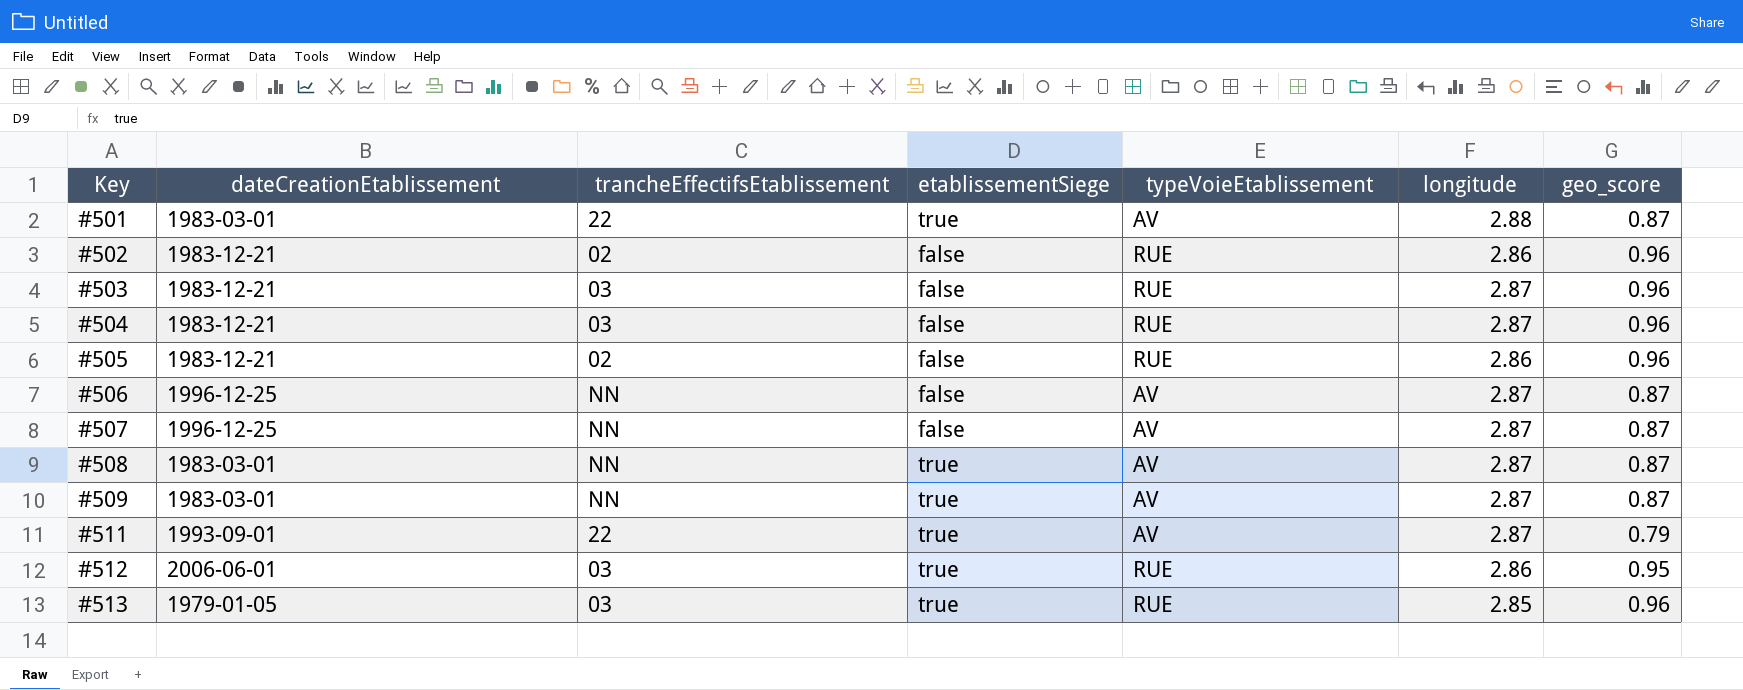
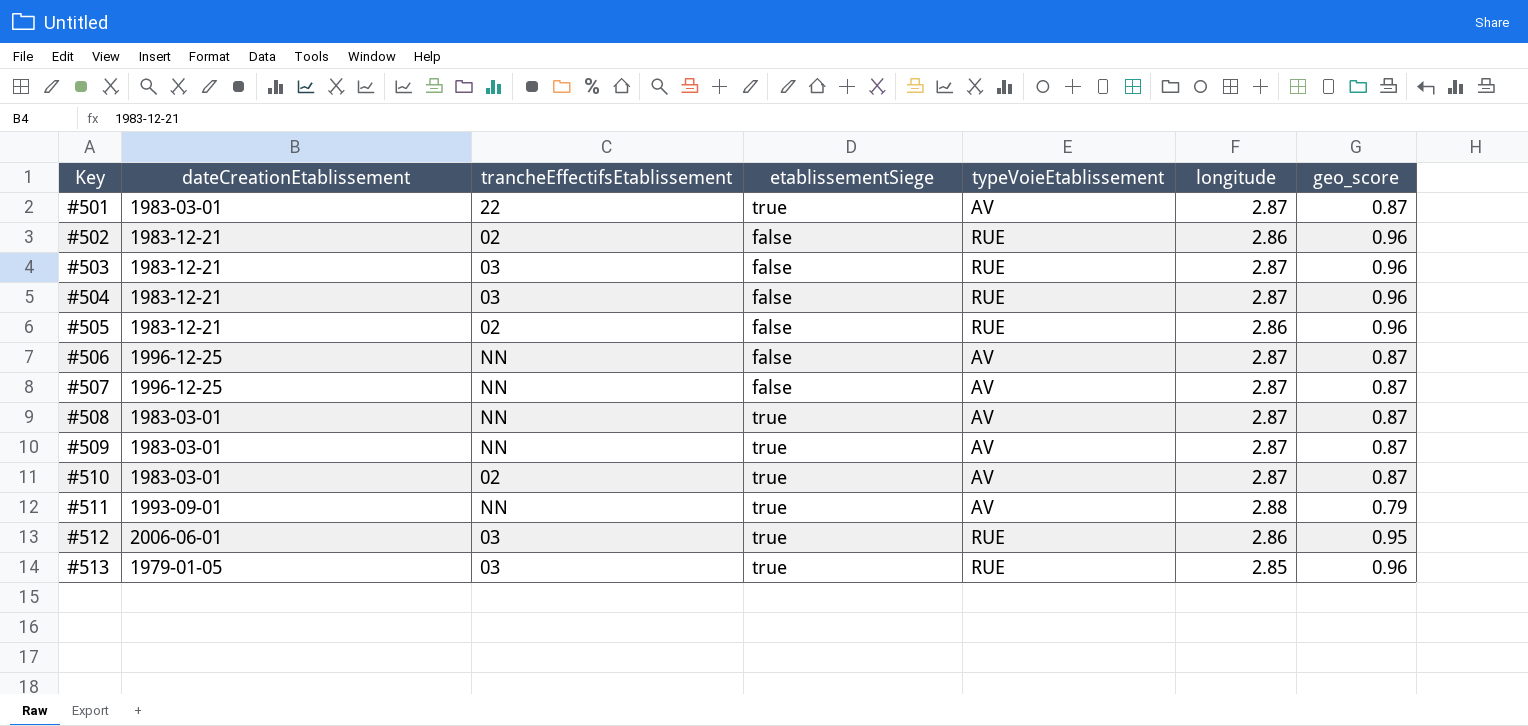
#501 | longitude: 2.88 -> 2.87
row #510: none -> 1983-03-01 | 02 | true | AV | 2.87 | 0.87
#511 | trancheEffectifsEtablissement: 22 -> NN
#511 | longitude: 2.87 -> 2.88

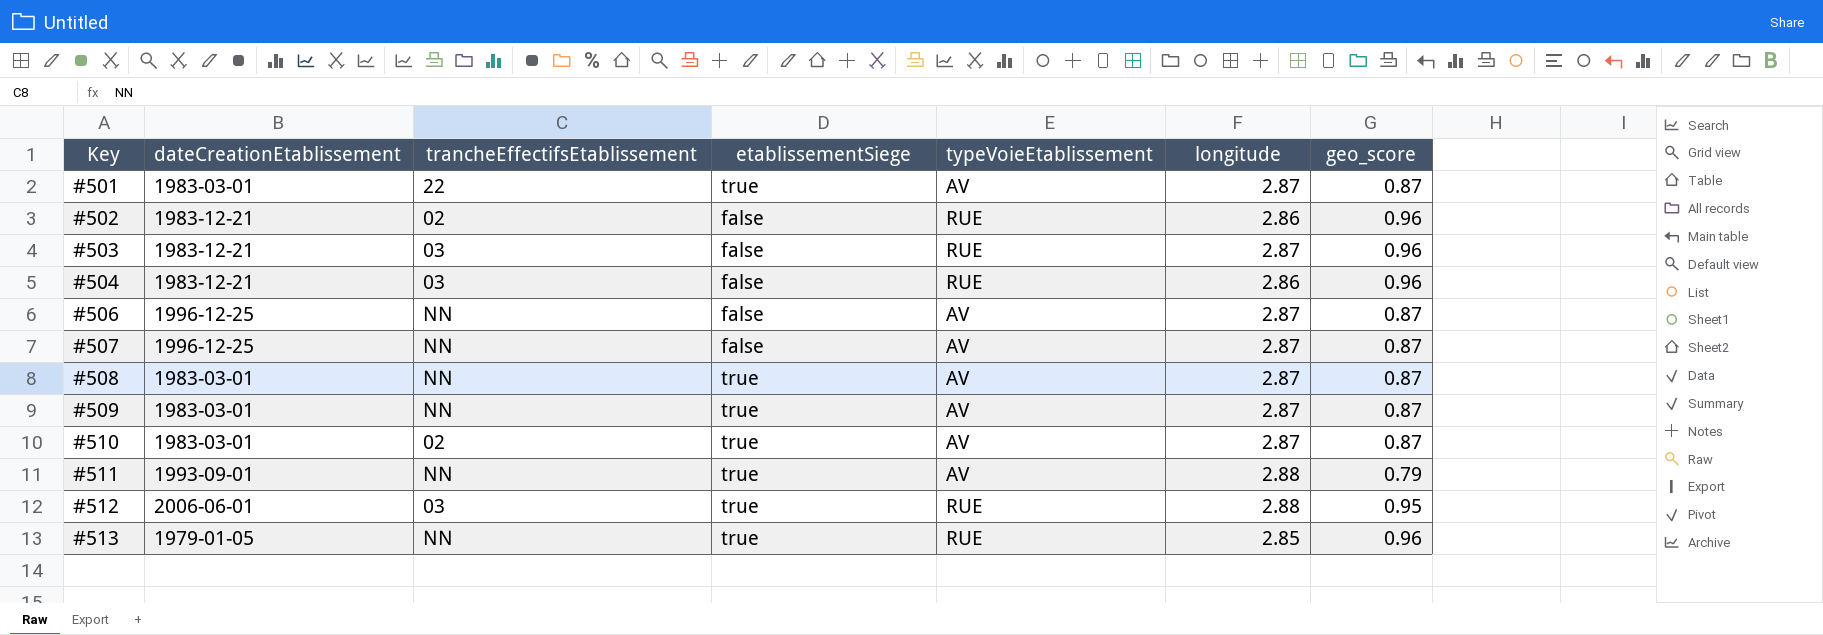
row #505: 1983-12-21 | 02 | false | RUE | 2.86 | 0.96 -> none
#504 | longitude: 2.87 -> 2.86
#512 | longitude: 2.86 -> 2.88
#513 | trancheEffectifsEtablissement: 03 -> NN

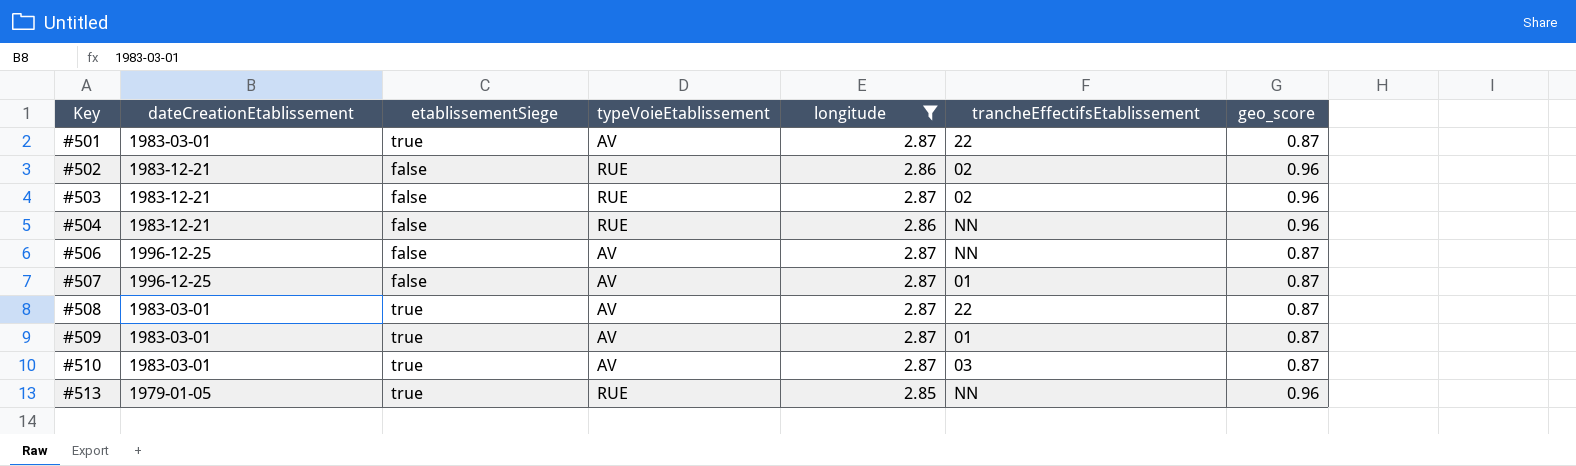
filter: none -> longitude != 2.88
column trancheEffectifsEtablissement | position: 3 -> 6
#503 | trancheEffectifsEtablissement: 03 -> 02
#504 | trancheEffectifsEtablissement: 03 -> NN
#507 | trancheEffectifsEtablissement: NN -> 01
#508 | trancheEffectifsEtablissement: NN -> 22
#509 | trancheEffectifsEtablissement: NN -> 01
#510 | trancheEffectifsEtablissement: 02 -> 03

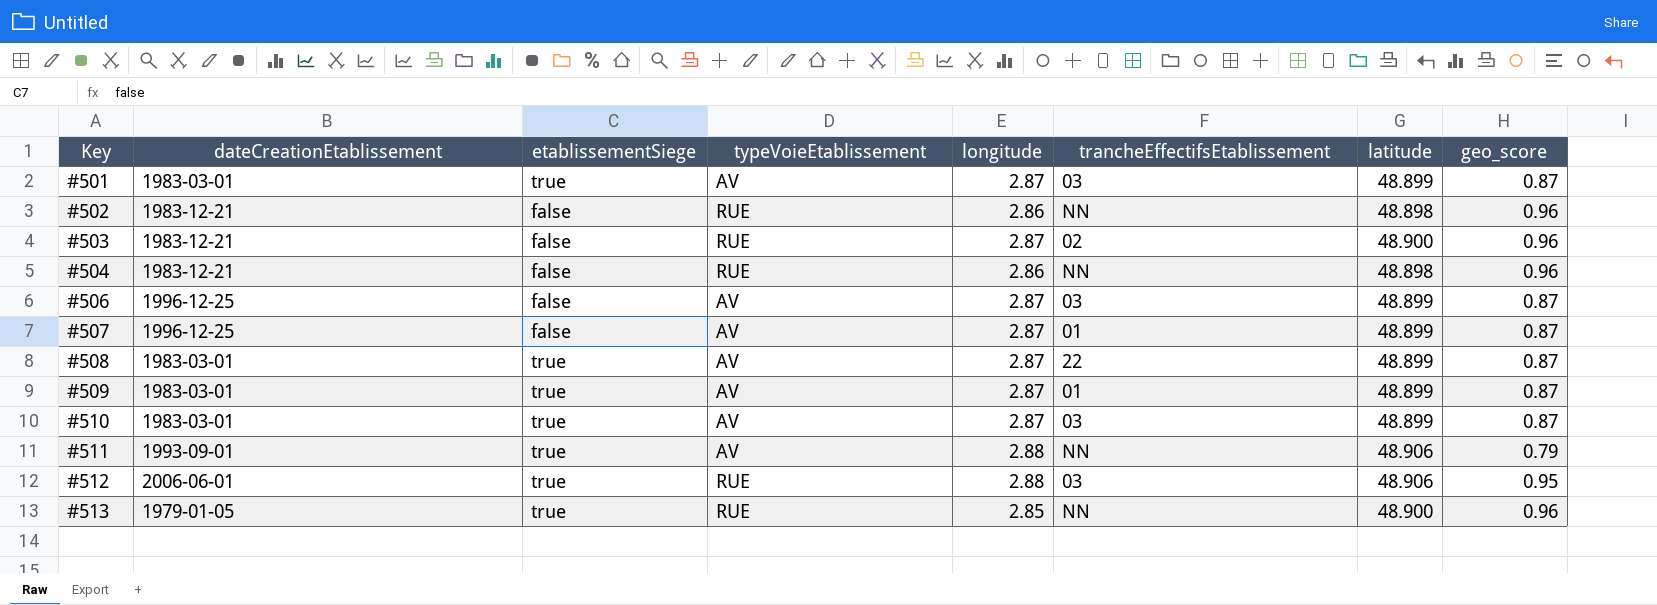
filter: longitude != 2.88 -> none
column latitude | position: none -> 7
#501 | trancheEffectifsEtablissement: 22 -> 03
#502 | trancheEffectifsEtablissement: 02 -> NN
#506 | trancheEffectifsEtablissement: NN -> 03

